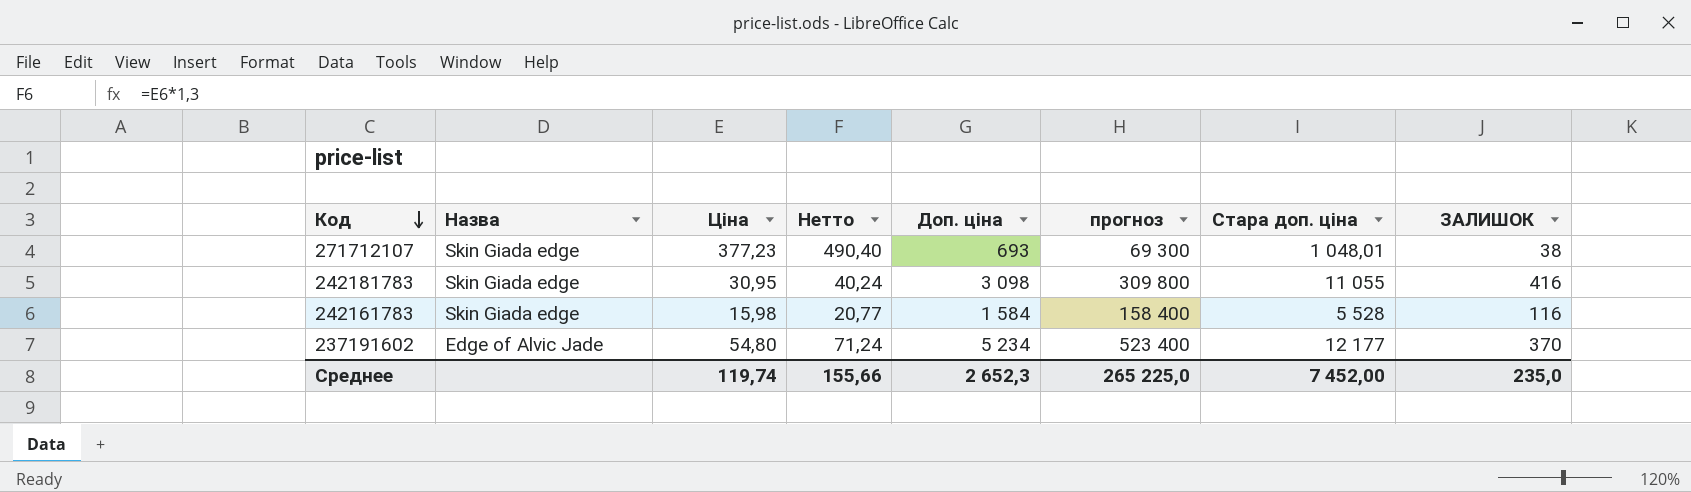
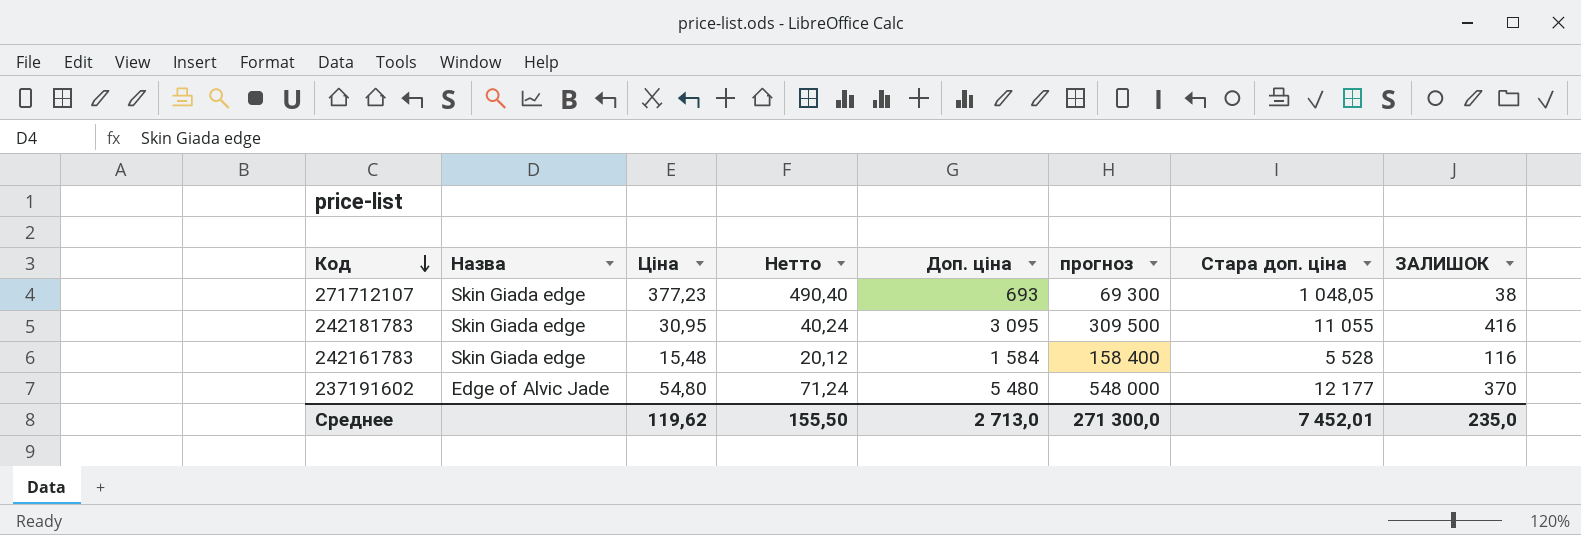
271712107 | Стара доп. ціна: 1 048,01 -> 1 048,05
242181783 | Доп. ціна: 3 098 -> 3 095
242181783 | прогноз: 309 800 -> 309 500
242161783 | Ціна: 15,98 -> 15,48
242161783 | Нетто: 20,77 -> 20,12
237191602 | Доп. ціна: 5 234 -> 5 480
237191602 | прогноз: 523 400 -> 548 000
Среднее | Ціна: 119,74 -> 119,62
Среднее | Нетто: 155,66 -> 155,50
Среднее | Доп. ціна: 2 652,3 -> 2 713,0
Среднее | прогноз: 265 225,0 -> 271 300,0
Среднее | Стара доп. ціна: 7 452,00 -> 7 452,01

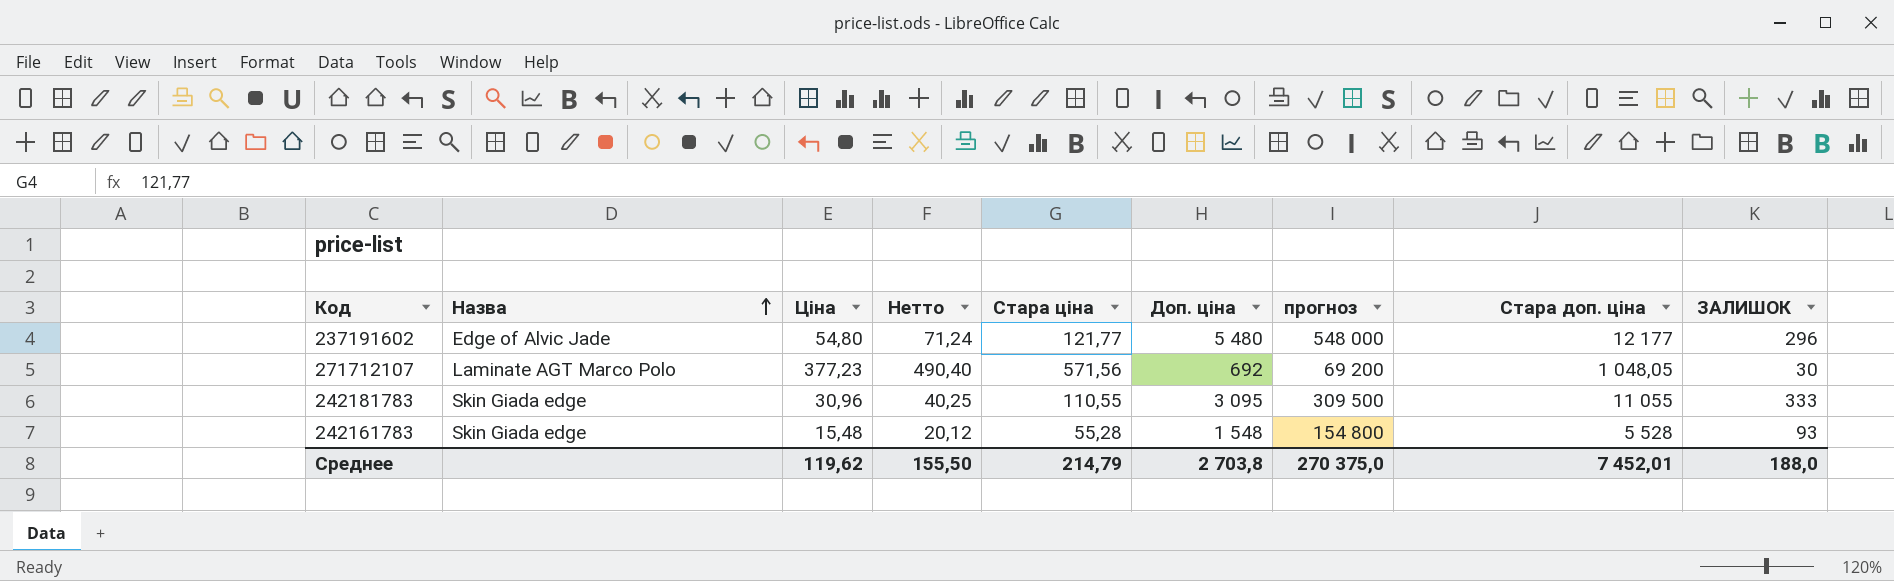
row order: Код descending -> Назва ascending
column Стара ціна | position: none -> 5
237191602 | ЗАЛИШОК: 370 -> 296
271712107 | Назва: Skin Giada edge -> Laminate AGT Marco Polo
271712107 | Доп. ціна: 693 -> 692
271712107 | прогноз: 69 300 -> 69 200
271712107 | ЗАЛИШОК: 38 -> 30
242181783 | Ціна: 30,95 -> 30,96
242181783 | Нетто: 40,24 -> 40,25
242181783 | ЗАЛИШОК: 416 -> 333
242161783 | Доп. ціна: 1 584 -> 1 548
242161783 | прогноз: 158 400 -> 154 800
242161783 | ЗАЛИШОК: 116 -> 93
Среднее | Доп. ціна: 2 713,0 -> 2 703,8
Среднее | прогноз: 271 300,0 -> 270 375,0
Среднее | ЗАЛИШОК: 235,0 -> 188,0

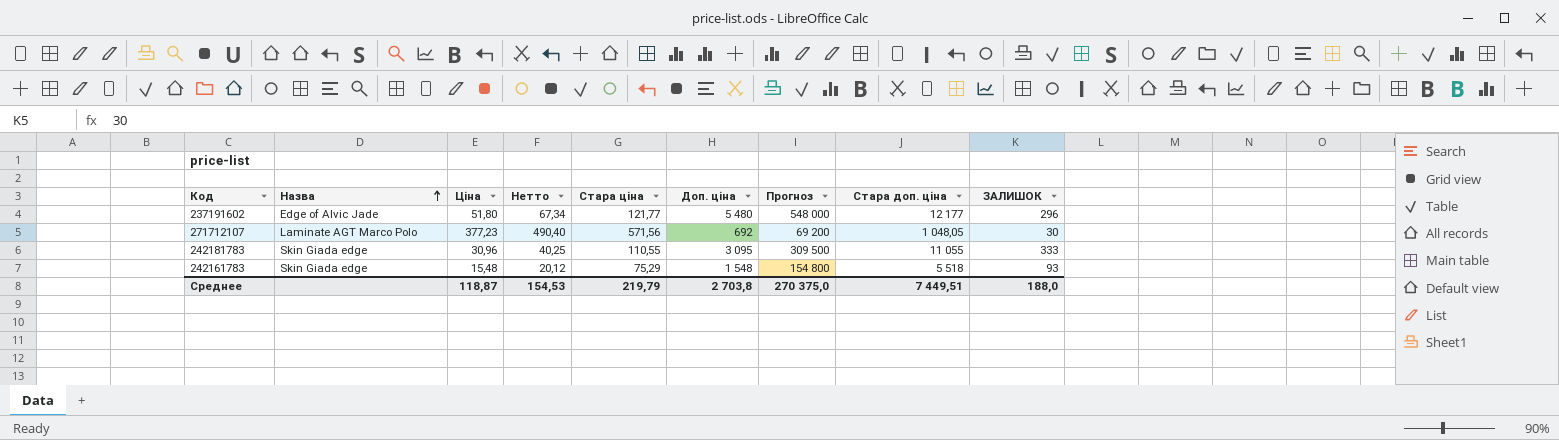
column name: прогноз -> Прогноз
237191602 | Ціна: 54,80 -> 51,80
237191602 | Нетто: 71,24 -> 67,34
242161783 | Стара ціна: 55,28 -> 75,29
242161783 | Стара доп. ціна: 5 528 -> 5 518
Среднее | Ціна: 119,62 -> 118,87
Среднее | Нетто: 155,50 -> 154,53
Среднее | Стара ціна: 214,79 -> 219,79
Среднее | Стара доп. ціна: 7 452,01 -> 7 449,51

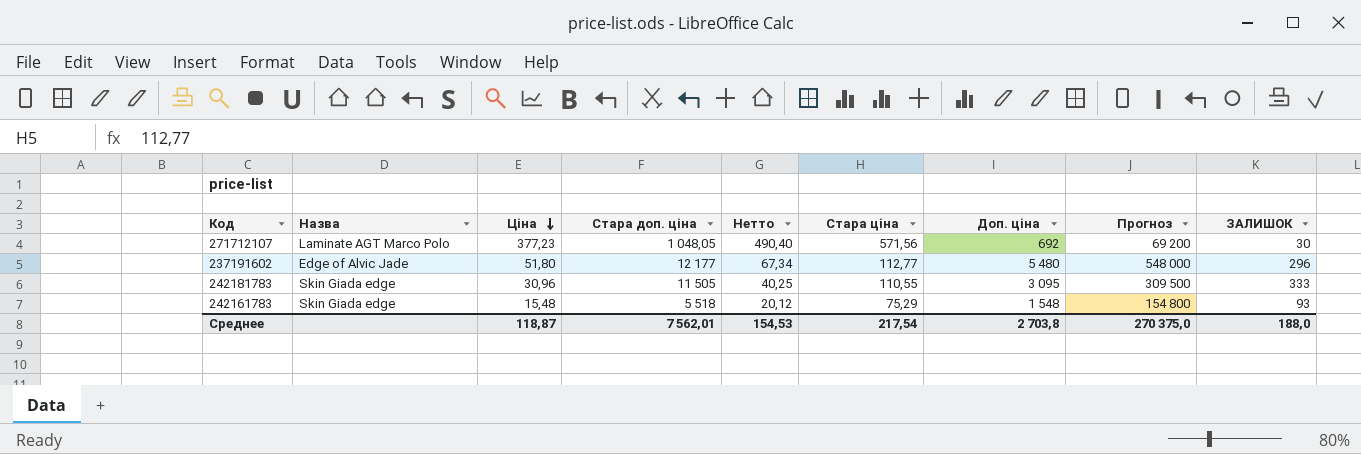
row order: Назва ascending -> Ціна descending
column Стара доп. ціна | position: 8 -> 4
237191602 | Стара ціна: 121,77 -> 112,77
242181783 | Стара доп. ціна: 11 055 -> 11 505
Среднее | Стара доп. ціна: 7 449,51 -> 7 562,01
Среднее | Стара ціна: 219,79 -> 217,54

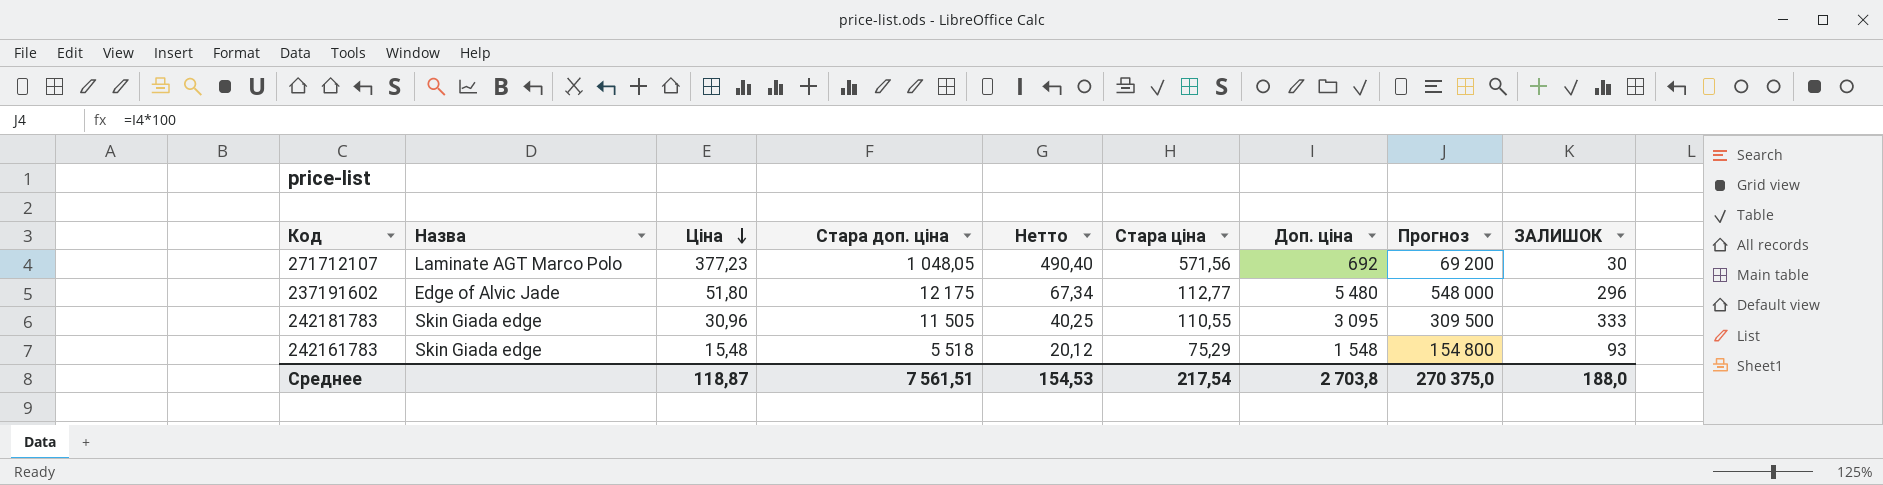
237191602 | Стара доп. ціна: 12 177 -> 12 175
Среднее | Стара доп. ціна: 7 562,01 -> 7 561,51

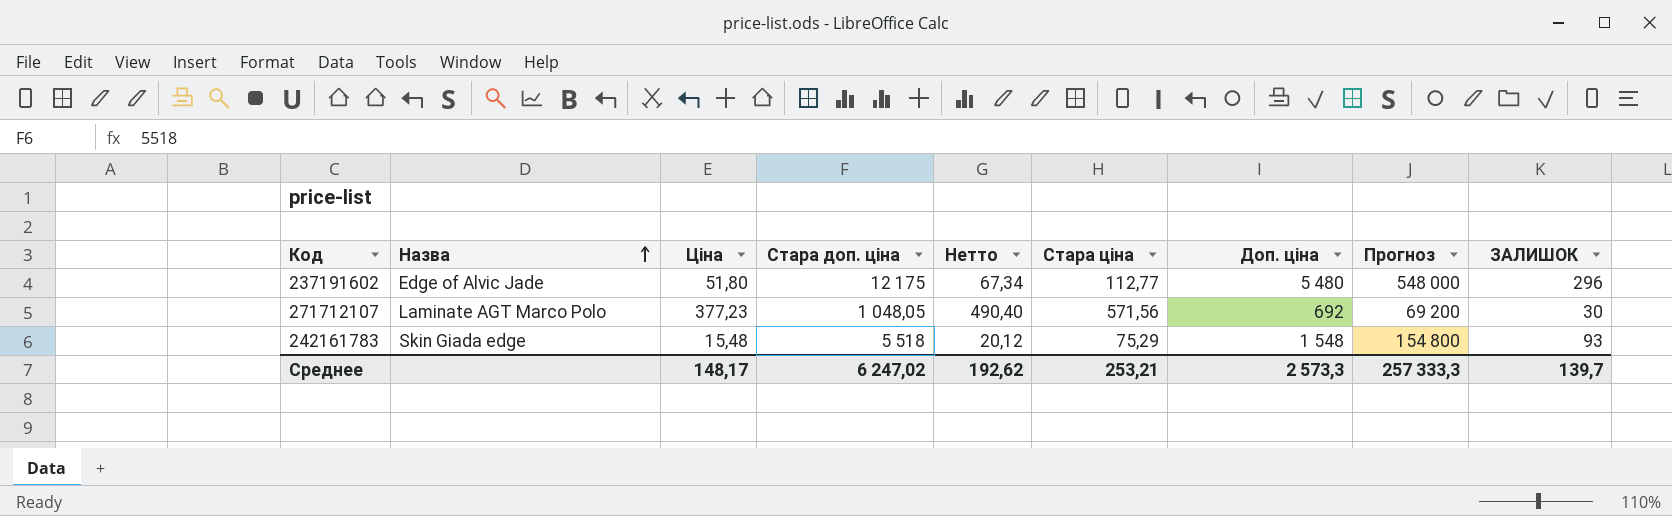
row order: Ціна descending -> Назва ascending
row 242181783: Skin Giada edge | 30,96 | 11 505 | 40,25 | 110,55 | 3 095 | 309 500 | 333 -> none
Среднее | Ціна: 118,87 -> 148,17
Среднее | Стара доп. ціна: 7 561,51 -> 6 247,02
Среднее | Нетто: 154,53 -> 192,62
Среднее | Стара ціна: 217,54 -> 253,21
Среднее | Доп. ціна: 2 703,8 -> 2 573,3
Среднее | Прогноз: 270 375,0 -> 257 333,3
Среднее | ЗАЛИШОК: 188,0 -> 139,7

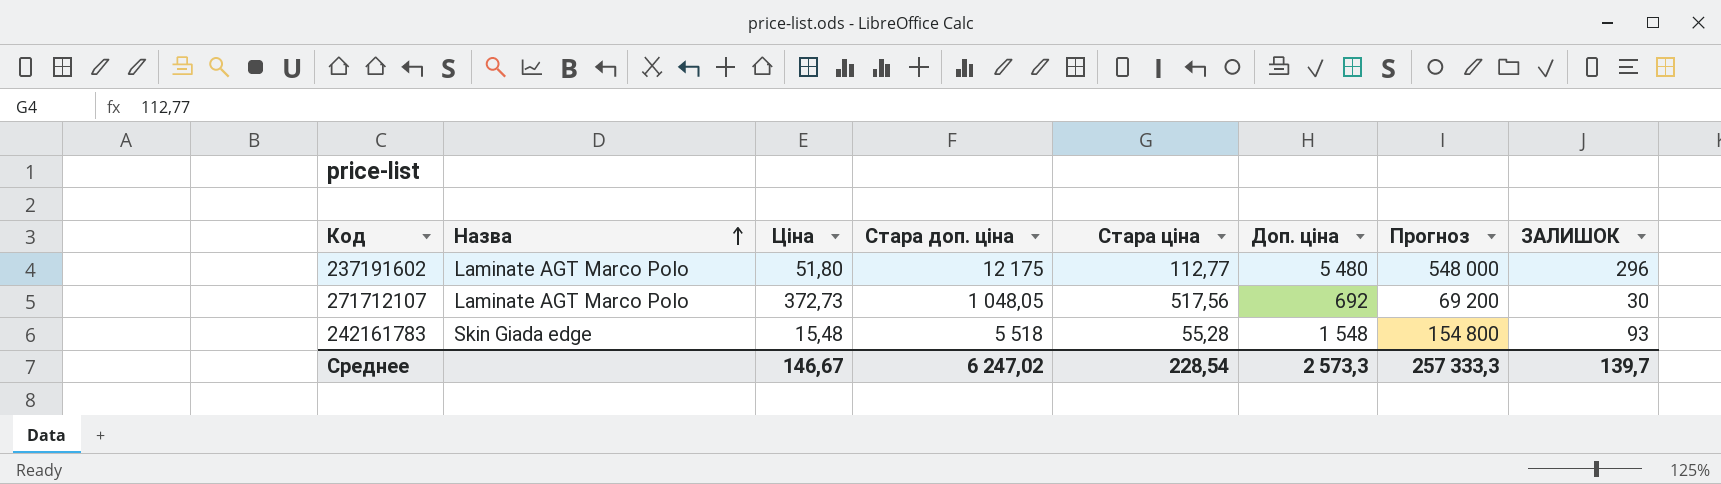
column Нетто | formula: [Ціна] * 1,3 -> none
237191602 | Назва: Edge of Alvic Jade -> Laminate AGT Marco Polo
271712107 | Ціна: 377,23 -> 372,73
271712107 | Стара ціна: 571,56 -> 517,56
242161783 | Стара ціна: 75,29 -> 55,28
Среднее | Ціна: 148,17 -> 146,67
Среднее | Стара ціна: 253,21 -> 228,54

